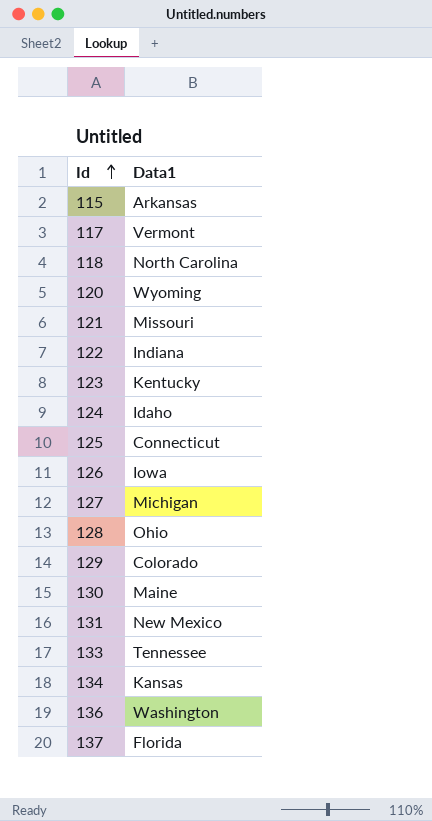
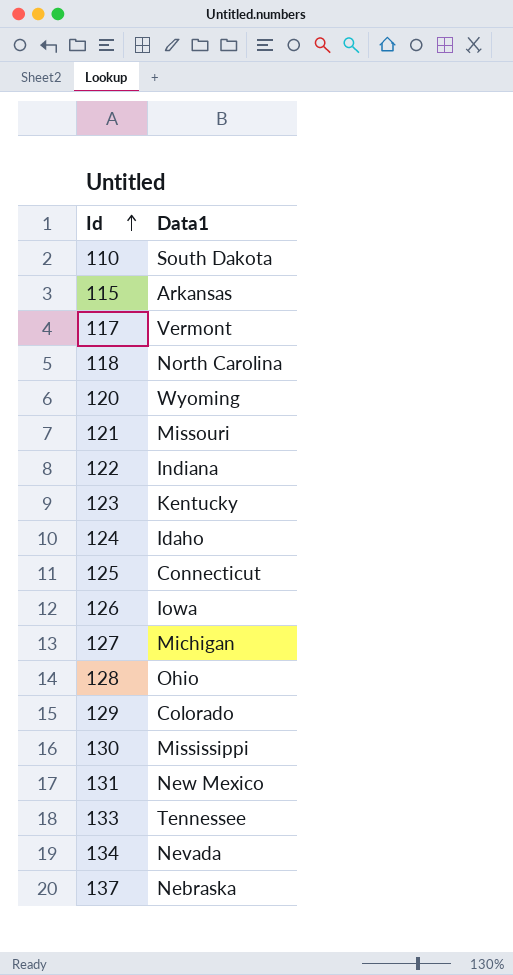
row 136: Washington -> none
row 110: none -> South Dakota
130 | Data1: Maine -> Mississippi
134 | Data1: Kansas -> Nevada
137 | Data1: Florida -> Nebraska

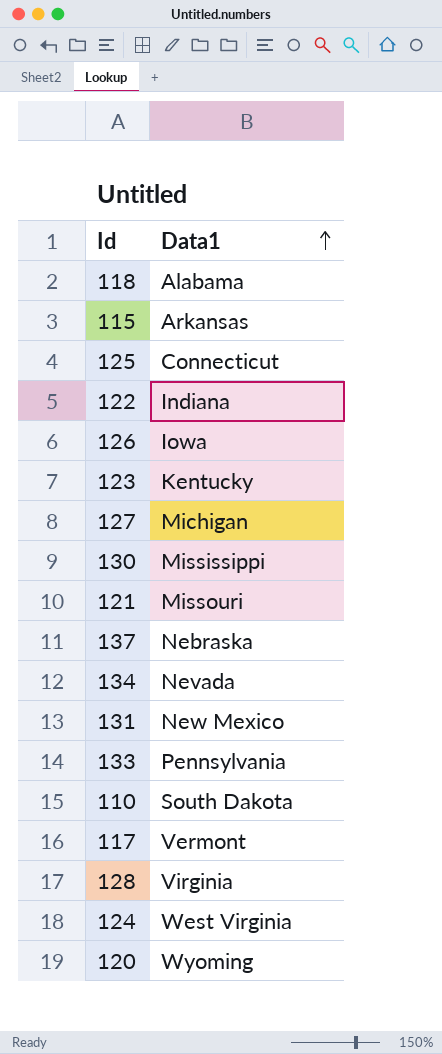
row order: Id ascending -> Data1 ascending
row 129: Colorado -> none
118 | Data1: North Carolina -> Alabama
133 | Data1: Tennessee -> Pennsylvania
128 | Data1: Ohio -> Virginia
124 | Data1: Idaho -> West Virginia

